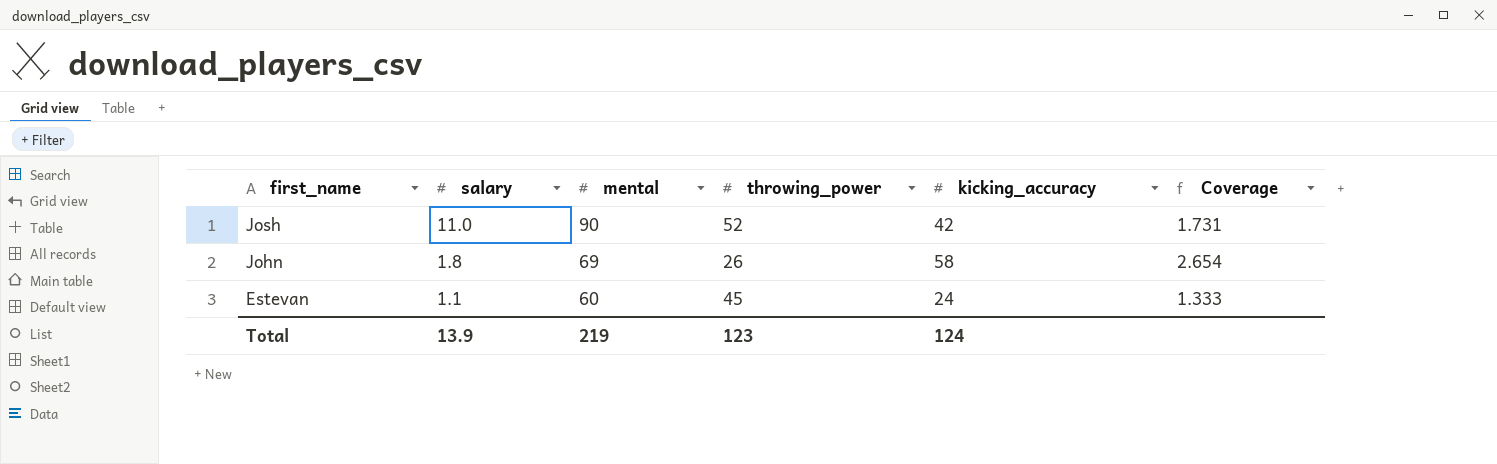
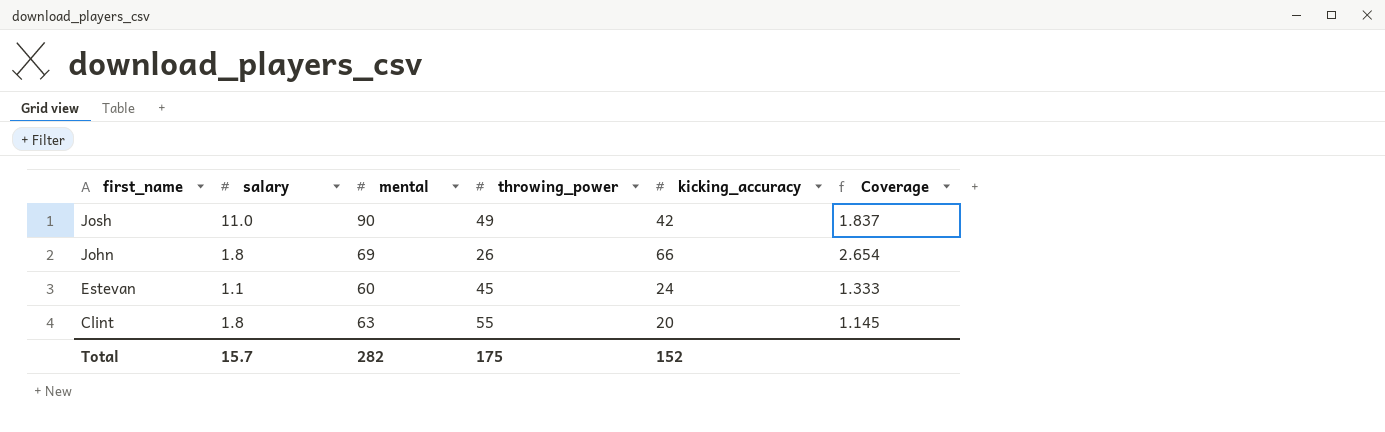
Josh | throwing_power: 52 -> 49
Josh | Coverage: 1.731 -> 1.837
John | kicking_accuracy: 58 -> 66
row Clint: none -> 1.8 | 63 | 55 | 20 | 1.145
Total | salary: 13.9 -> 15.7
Total | mental: 219 -> 282
Total | throwing_power: 123 -> 175
Total | kicking_accuracy: 124 -> 152

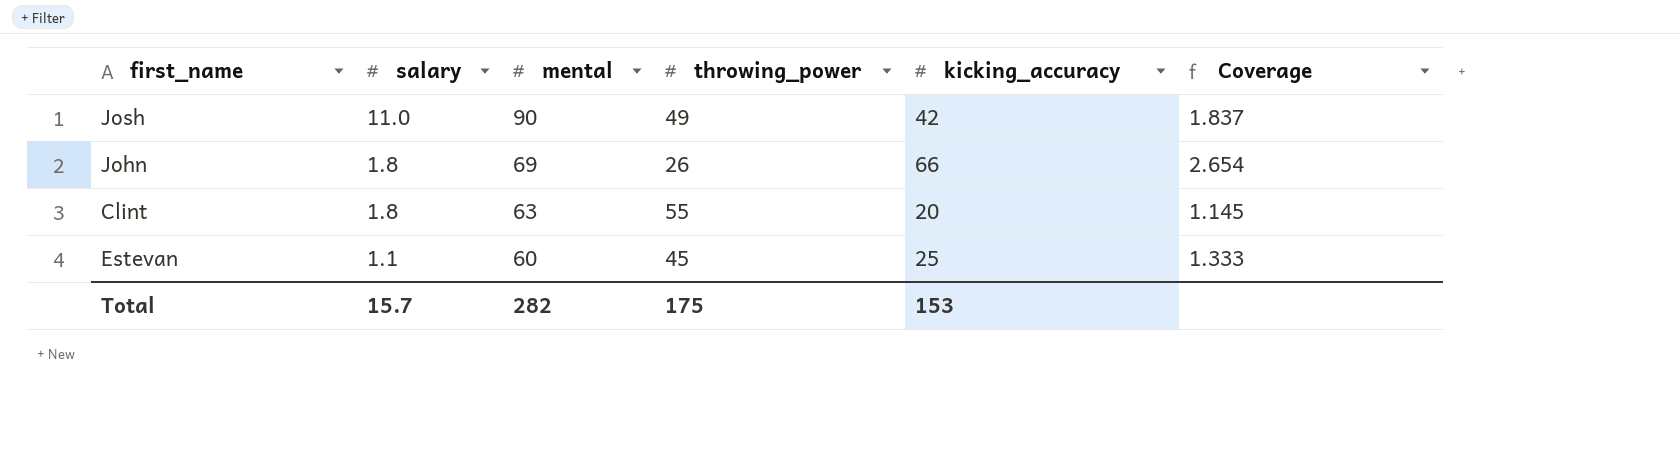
row order: first_name descending -> salary descending
Estevan | kicking_accuracy: 24 -> 25
Total | kicking_accuracy: 152 -> 153

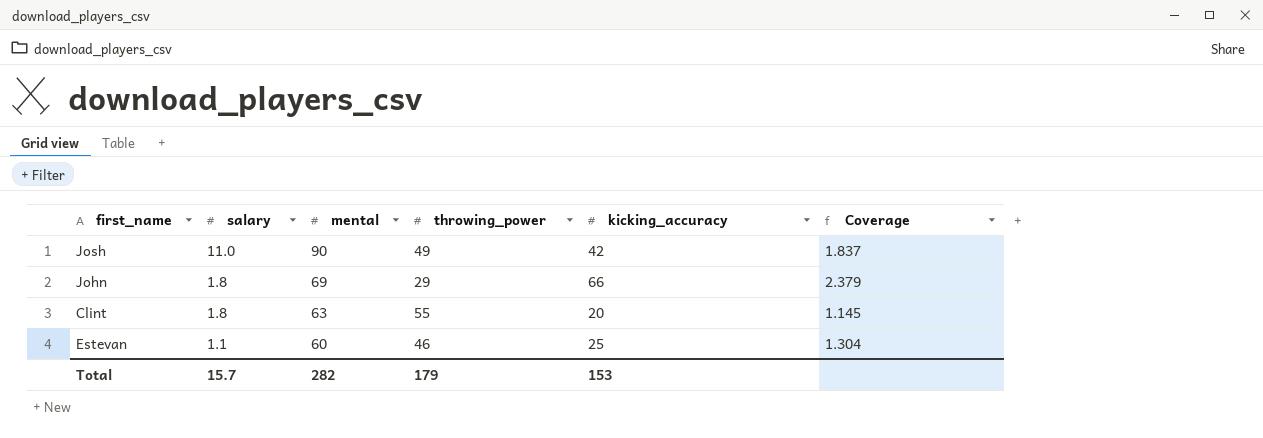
John | throwing_power: 26 -> 29
John | Coverage: 2.654 -> 2.379
Estevan | throwing_power: 45 -> 46
Estevan | Coverage: 1.333 -> 1.304
Total | throwing_power: 175 -> 179

